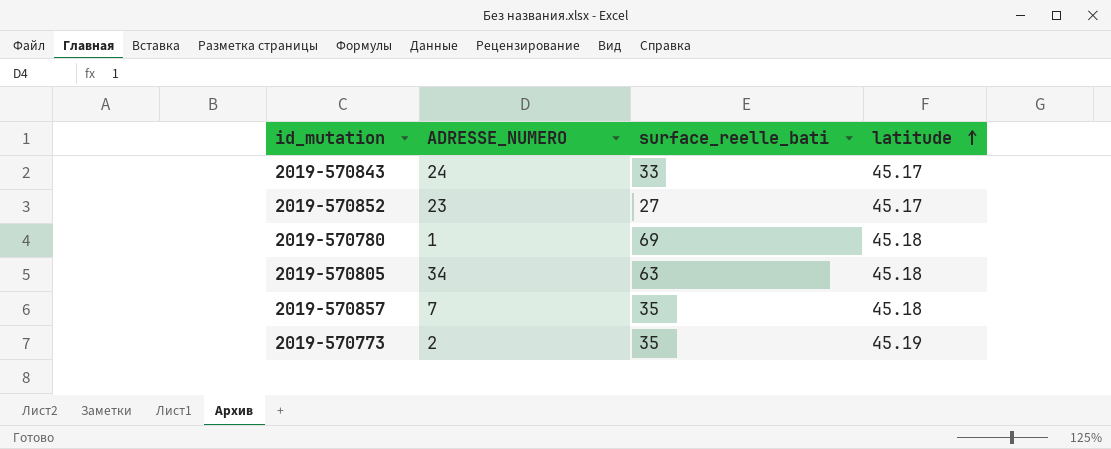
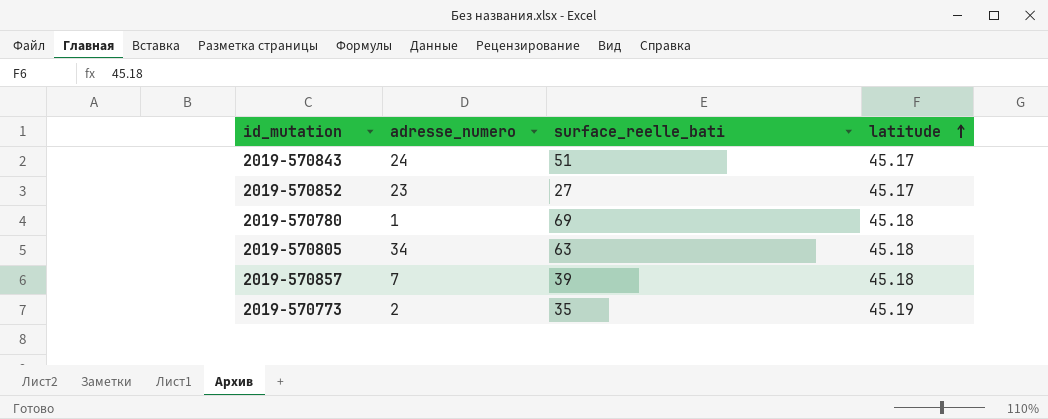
column name: ADRESSE_NUMERO -> adresse_numero
2019-570843 | surface_reelle_bati: 33 -> 51
2019-570857 | surface_reelle_bati: 35 -> 39

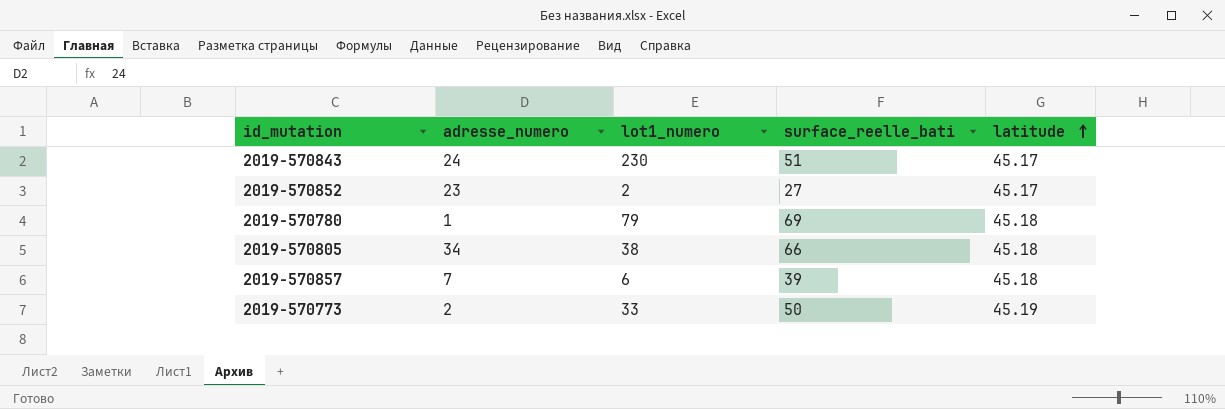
column lot1_numero | position: none -> 3
2019-570805 | surface_reelle_bati: 63 -> 66
2019-570773 | surface_reelle_bati: 35 -> 50

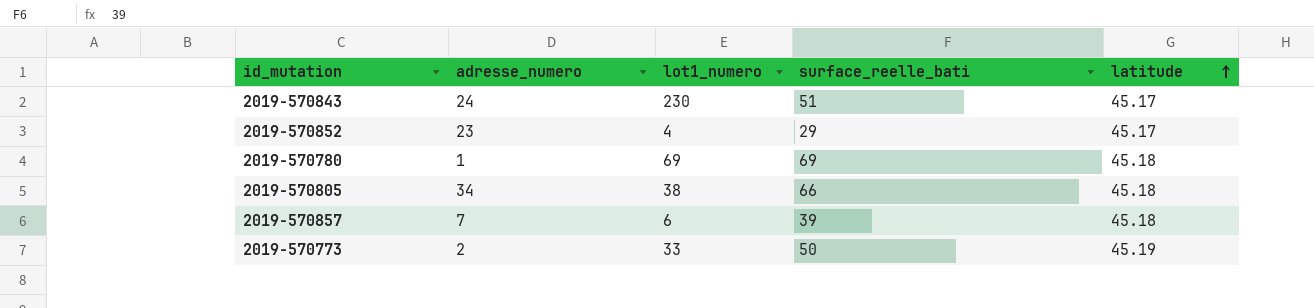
2019-570852 | lot1_numero: 2 -> 4
2019-570852 | surface_reelle_bati: 27 -> 29
2019-570780 | lot1_numero: 79 -> 69

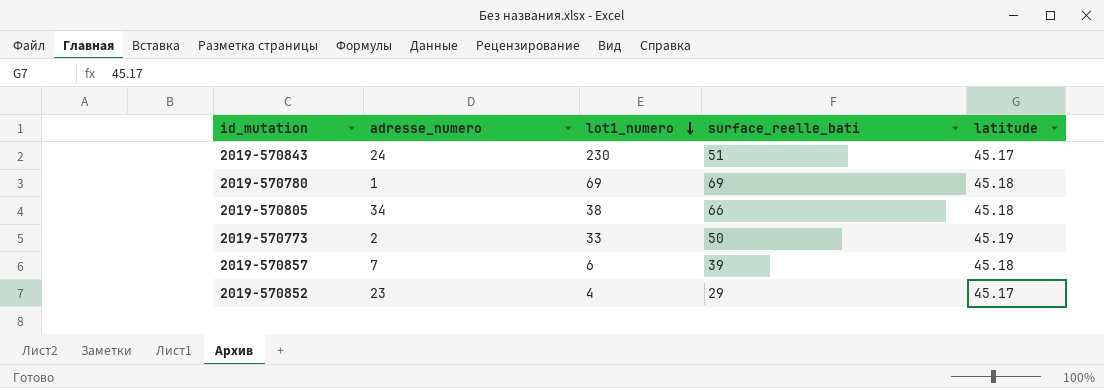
row order: latitude ascending -> lot1_numero descending

